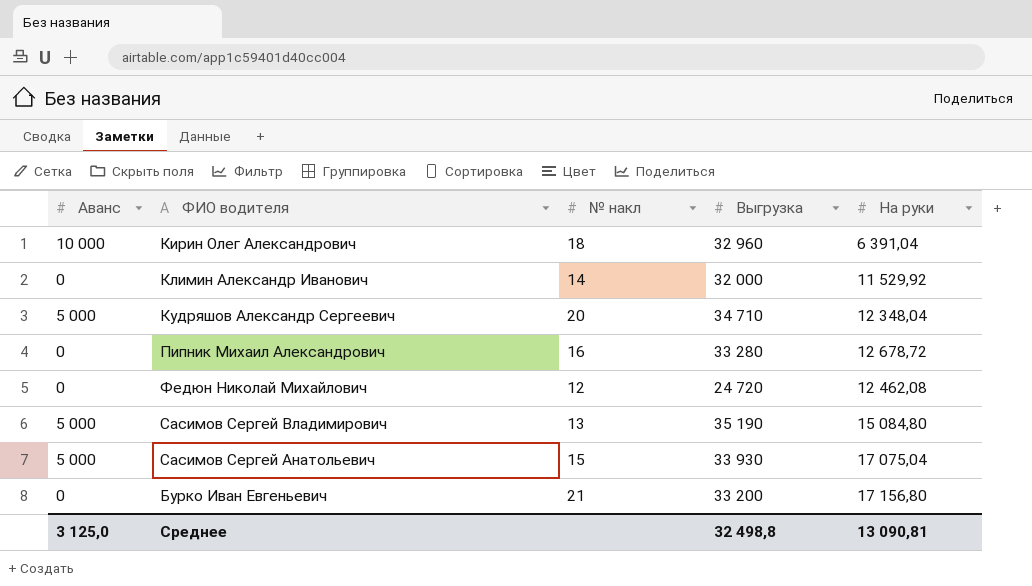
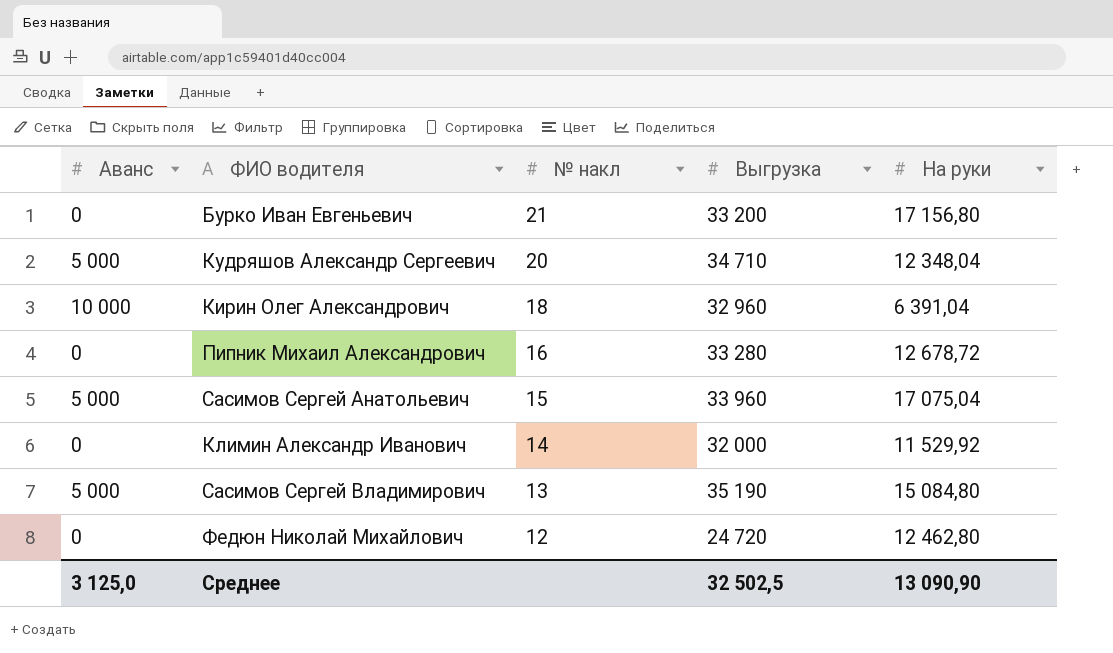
row order: none -> № накл descending
Сасимов Сергей Анатольевич | Выгрузка: 33 930 -> 33 960
Федюн Николай Михайлович | На руки: 12 462,08 -> 12 462,80
Среднее | Выгрузка: 32 498,8 -> 32 502,5
Среднее | На руки: 13 090,81 -> 13 090,90

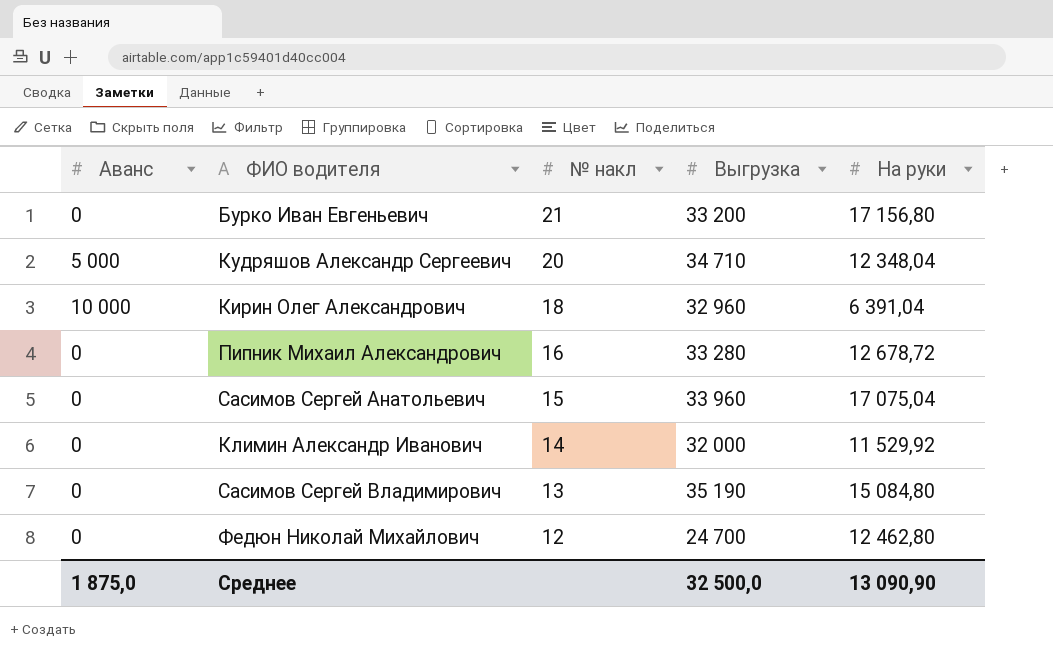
Сасимов Сергей Анатольевич | Аванс: 5 000 -> 0
Сасимов Сергей Владимирович | Аванс: 5 000 -> 0
Федюн Николай Михайлович | Выгрузка: 24 720 -> 24 700
Среднее | Аванс: 3 125,0 -> 1 875,0
Среднее | Выгрузка: 32 502,5 -> 32 500,0

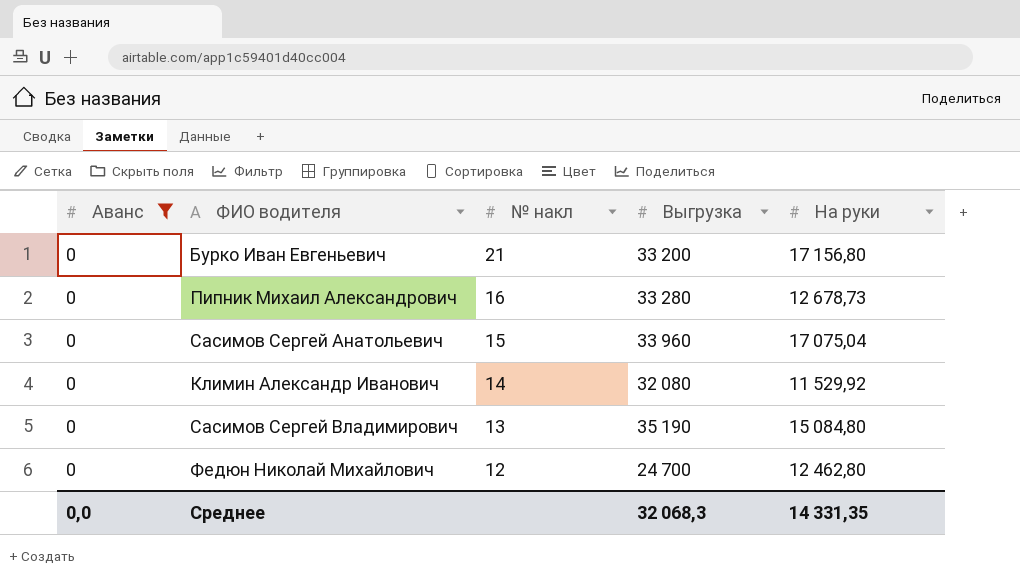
filter: none -> Аванс = 0
Пипник Михаил Александрович | На руки: 12 678,72 -> 12 678,73
Климин Александр Иванович | Выгрузка: 32 000 -> 32 080
Среднее | Аванс: 1 875,0 -> 0,0
Среднее | Выгрузка: 32 500,0 -> 32 068,3
Среднее | На руки: 13 090,90 -> 14 331,35

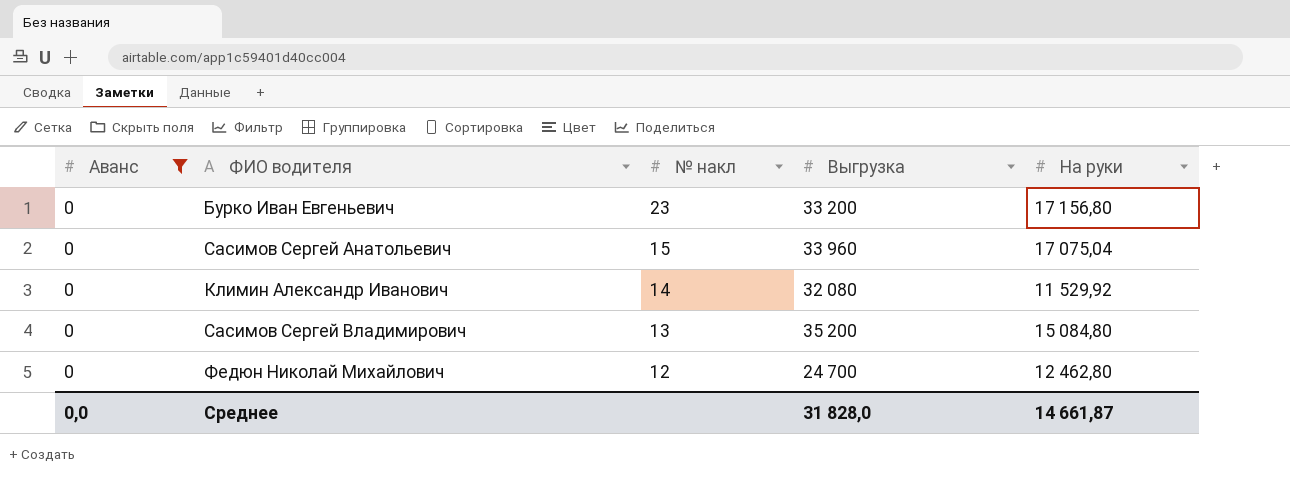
row Пипник Михаил Александрович: 0 | 16 | 33 280 | 12 678,73 -> none
Бурко Иван Евгеньевич | № накл: 21 -> 23
Сасимов Сергей Владимирович | Выгрузка: 35 190 -> 35 200
Среднее | Выгрузка: 32 068,3 -> 31 828,0
Среднее | На руки: 14 331,35 -> 14 661,87

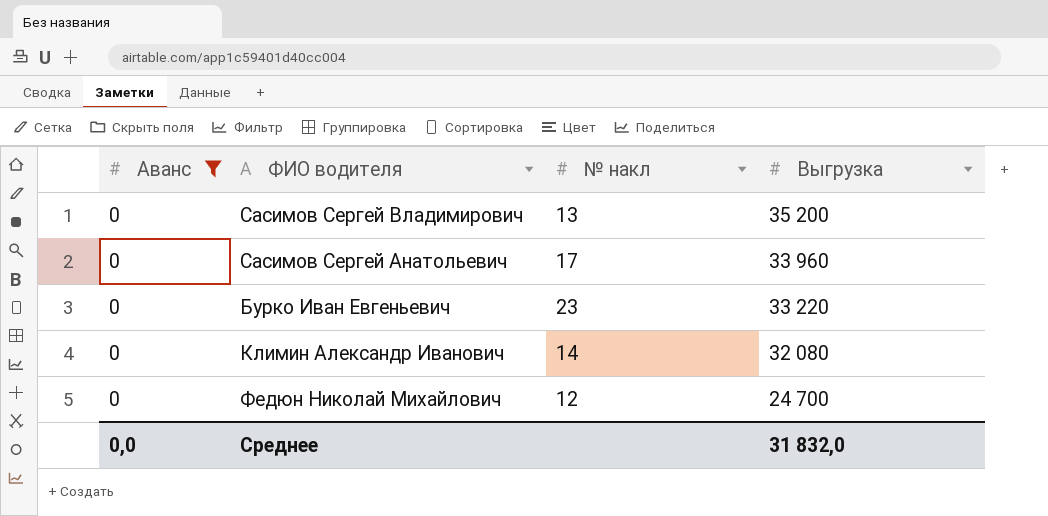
row order: № накл descending -> Выгрузка descending
column На руки | position: 5 -> none
Сасимов Сергей Анатольевич | № накл: 15 -> 17
Бурко Иван Евгеньевич | Выгрузка: 33 200 -> 33 220
Среднее | Выгрузка: 31 828,0 -> 31 832,0

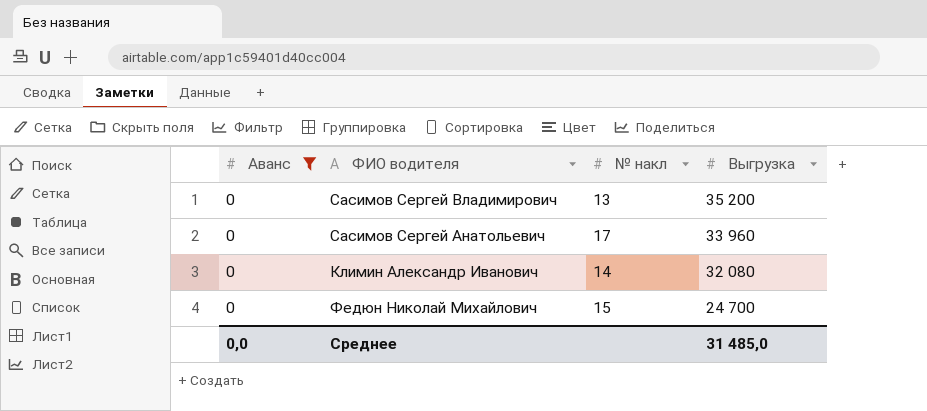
row Бурко Иван Евгеньевич: 0 | 23 | 33 220 -> none
Федюн Николай Михайлович | № накл: 12 -> 15
Среднее | Выгрузка: 31 832,0 -> 31 485,0

